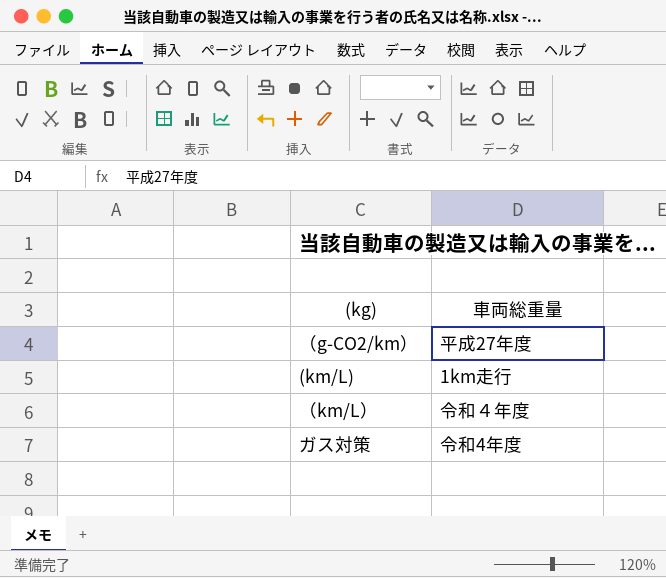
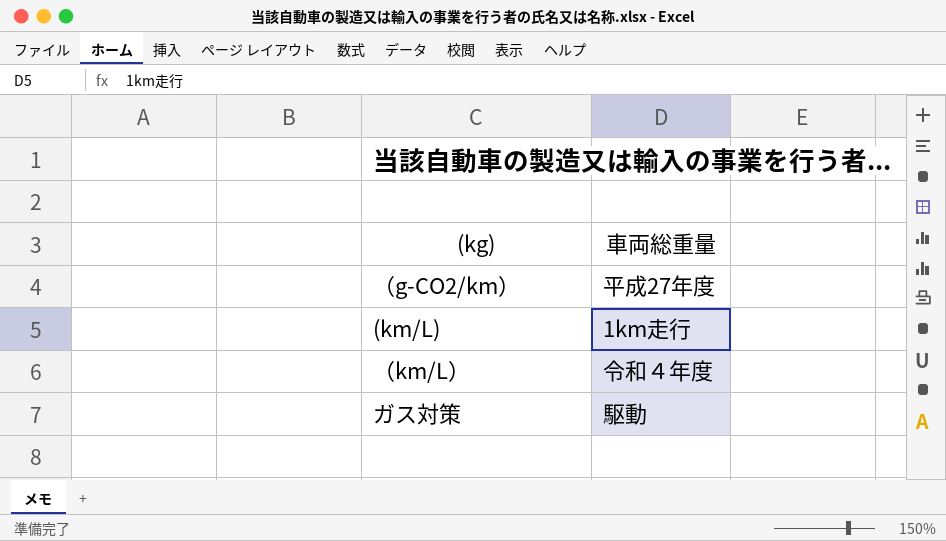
ガス対策 | 車両総重量: 令和4年度 -> 駆動

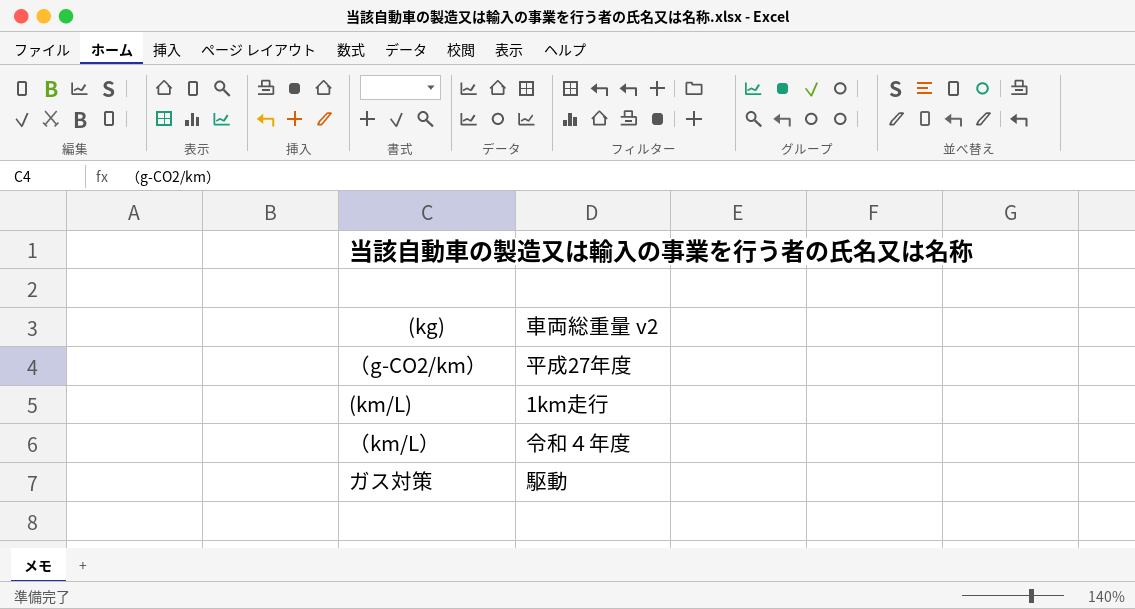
column name: 車両総重量 -> 車両総重量 v2

